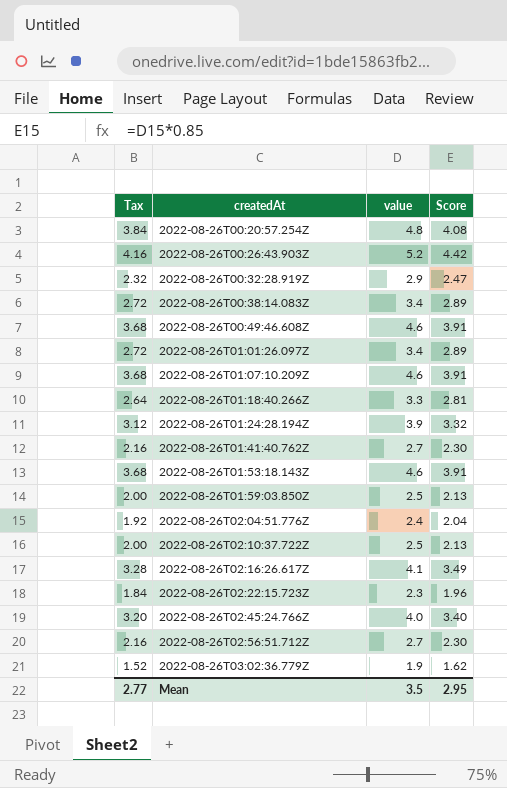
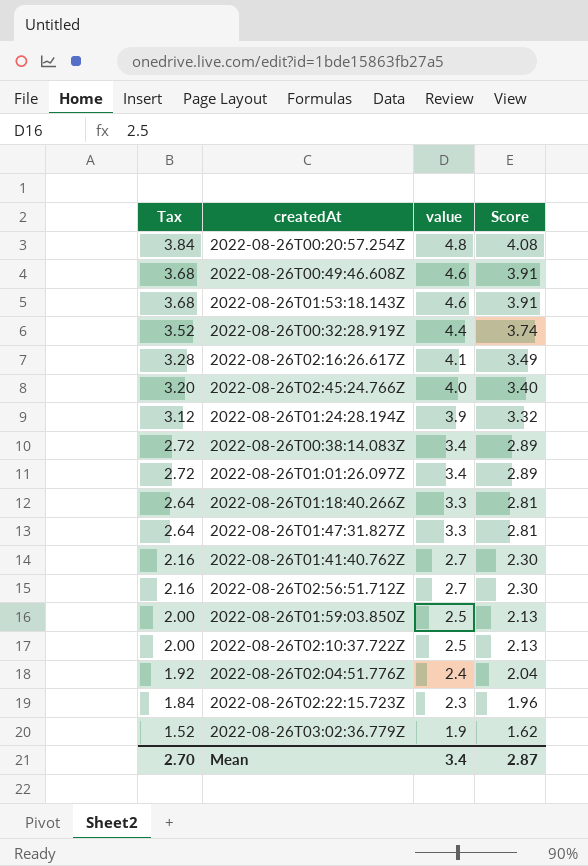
row order: createdAt ascending -> Tax descending
row 2022-08-26T00:26:43.903Z: 4.16 | 5.2 | 4.42 -> none
row 2022-08-26T01:07:10.209Z: 3.68 | 4.6 | 3.91 -> none
2022-08-26T00:32:28.919Z | Tax: 2.32 -> 3.52
2022-08-26T00:32:28.919Z | value: 2.9 -> 4.4
2022-08-26T00:32:28.919Z | Score: 2.47 -> 3.74
row 2022-08-26T01:47:31.827Z: none -> 2.64 | 3.3 | 2.81
Mean | Tax: 2.77 -> 2.70
Mean | value: 3.5 -> 3.4
Mean | Score: 2.95 -> 2.87

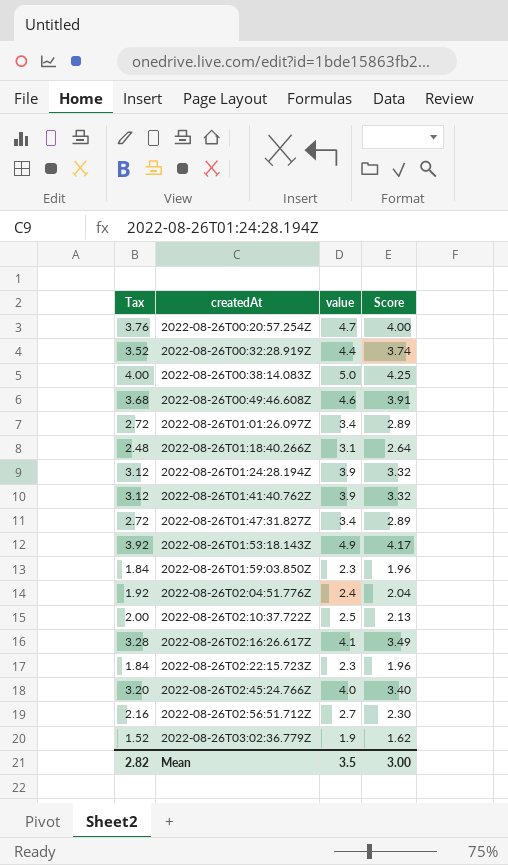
row order: Tax descending -> createdAt ascending
2022-08-26T00:20:57.254Z | Tax: 3.84 -> 3.76
2022-08-26T00:20:57.254Z | value: 4.8 -> 4.7
2022-08-26T00:20:57.254Z | Score: 4.08 -> 4.00
2022-08-26T00:38:14.083Z | Tax: 2.72 -> 4.00
2022-08-26T00:38:14.083Z | value: 3.4 -> 5.0
2022-08-26T00:38:14.083Z | Score: 2.89 -> 4.25
2022-08-26T01:18:40.266Z | Tax: 2.64 -> 2.48
2022-08-26T01:18:40.266Z | value: 3.3 -> 3.1
2022-08-26T01:18:40.266Z | Score: 2.81 -> 2.64
2022-08-26T01:41:40.762Z | Tax: 2.16 -> 3.12
2022-08-26T01:41:40.762Z | value: 2.7 -> 3.9
2022-08-26T01:41:40.762Z | Score: 2.30 -> 3.32
2022-08-26T01:47:31.827Z | Tax: 2.64 -> 2.72
2022-08-26T01:47:31.827Z | value: 3.3 -> 3.4
2022-08-26T01:47:31.827Z | Score: 2.81 -> 2.89
2022-08-26T01:53:18.143Z | Tax: 3.68 -> 3.92
2022-08-26T01:53:18.143Z | value: 4.6 -> 4.9
2022-08-26T01:53:18.143Z | Score: 3.91 -> 4.17
2022-08-26T01:59:03.850Z | Tax: 2.00 -> 1.84
2022-08-26T01:59:03.850Z | value: 2.5 -> 2.3
2022-08-26T01:59:03.850Z | Score: 2.13 -> 1.96
Mean | Tax: 2.70 -> 2.82
Mean | value: 3.4 -> 3.5
Mean | Score: 2.87 -> 3.00

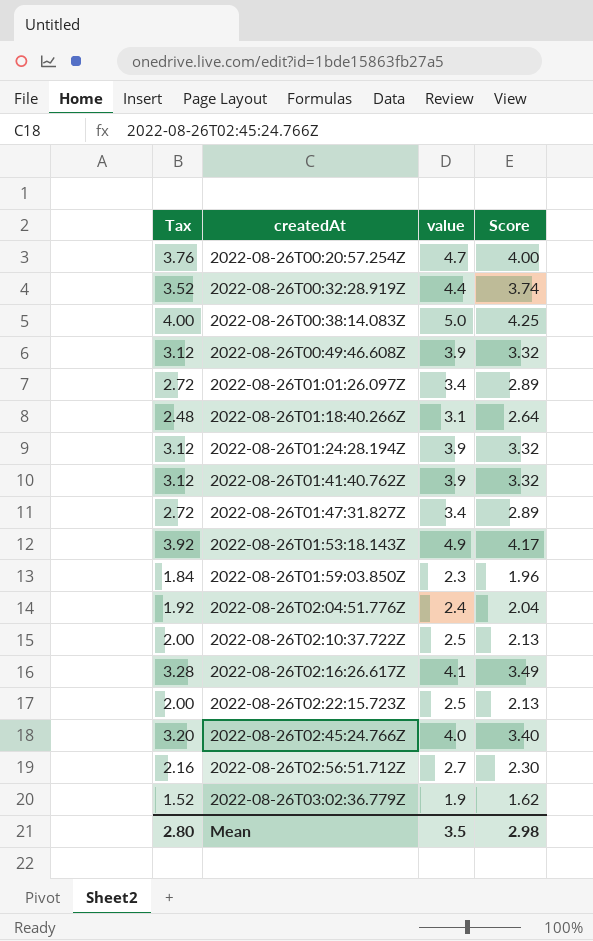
2022-08-26T00:49:46.608Z | Tax: 3.68 -> 3.12
2022-08-26T00:49:46.608Z | value: 4.6 -> 3.9
2022-08-26T00:49:46.608Z | Score: 3.91 -> 3.32
2022-08-26T02:22:15.723Z | Tax: 1.84 -> 2.00
2022-08-26T02:22:15.723Z | value: 2.3 -> 2.5
2022-08-26T02:22:15.723Z | Score: 1.96 -> 2.13
Mean | Tax: 2.82 -> 2.80
Mean | Score: 3.00 -> 2.98

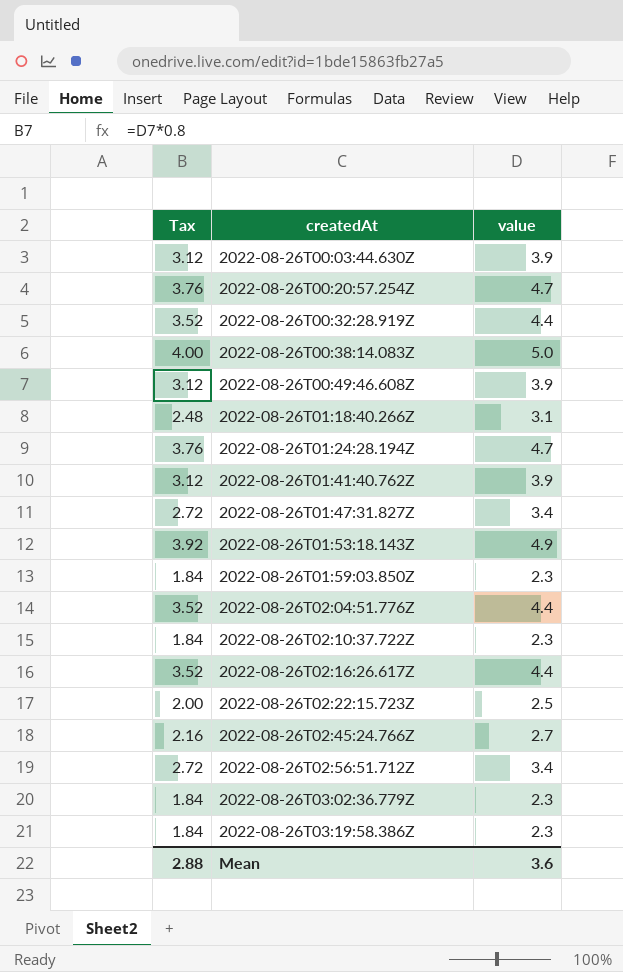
column Score | formula: [value] * 0.85 -> none
row 2022-08-26T01:01:26.097Z: 2.72 | 3.4 | 2.89 -> none
row 2022-08-26T00:03:44.630Z: none -> 3.12 | 3.9
2022-08-26T01:24:28.194Z | Tax: 3.12 -> 3.76
2022-08-26T01:24:28.194Z | value: 3.9 -> 4.7
2022-08-26T02:04:51.776Z | Tax: 1.92 -> 3.52
2022-08-26T02:04:51.776Z | value: 2.4 -> 4.4
2022-08-26T02:10:37.722Z | Tax: 2.00 -> 1.84
2022-08-26T02:10:37.722Z | value: 2.5 -> 2.3
2022-08-26T02:16:26.617Z | Tax: 3.28 -> 3.52
2022-08-26T02:16:26.617Z | value: 4.1 -> 4.4
2022-08-26T02:45:24.766Z | Tax: 3.20 -> 2.16
2022-08-26T02:45:24.766Z | value: 4.0 -> 2.7
2022-08-26T02:56:51.712Z | Tax: 2.16 -> 2.72
2022-08-26T02:56:51.712Z | value: 2.7 -> 3.4
2022-08-26T03:02:36.779Z | Tax: 1.52 -> 1.84
2022-08-26T03:02:36.779Z | value: 1.9 -> 2.3
row 2022-08-26T03:19:58.386Z: none -> 1.84 | 2.3
Mean | Tax: 2.80 -> 2.88
Mean | value: 3.5 -> 3.6

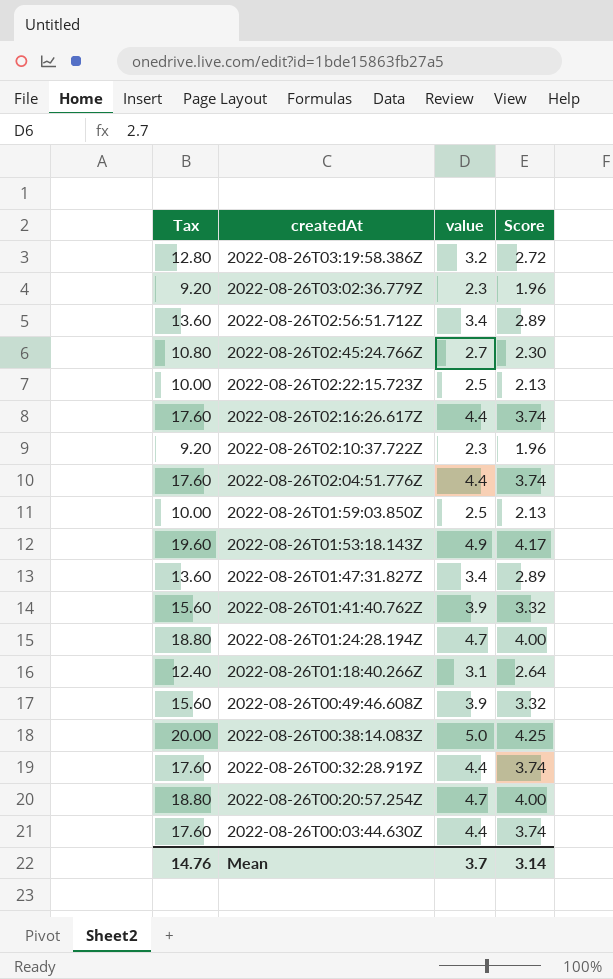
row order: createdAt ascending -> createdAt descending
column Tax | formula: [value] * 0.8 -> [value] * 4
column Score | formula: none -> [value] * 0.85
2022-08-26T03:19:58.386Z | value: 2.3 -> 3.2
2022-08-26T01:59:03.850Z | value: 2.3 -> 2.5
2022-08-26T00:03:44.630Z | value: 3.9 -> 4.4
Mean | Tax: 2.88 -> 14.76
Mean | value: 3.6 -> 3.7

